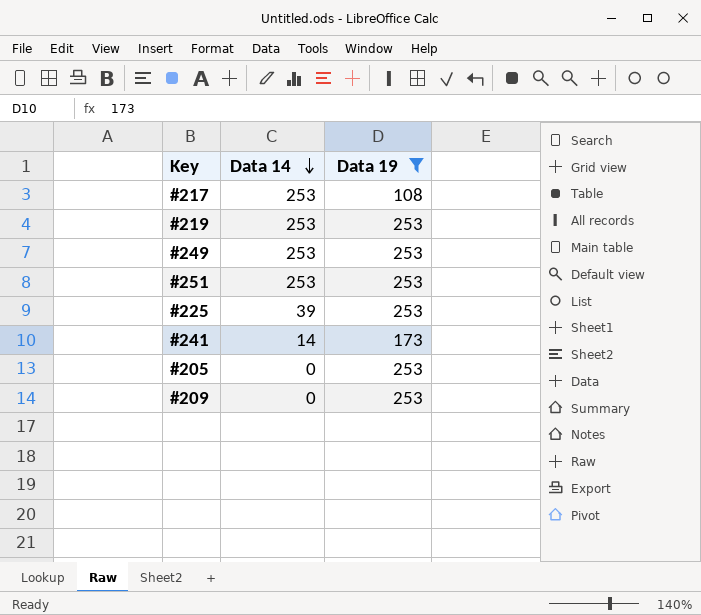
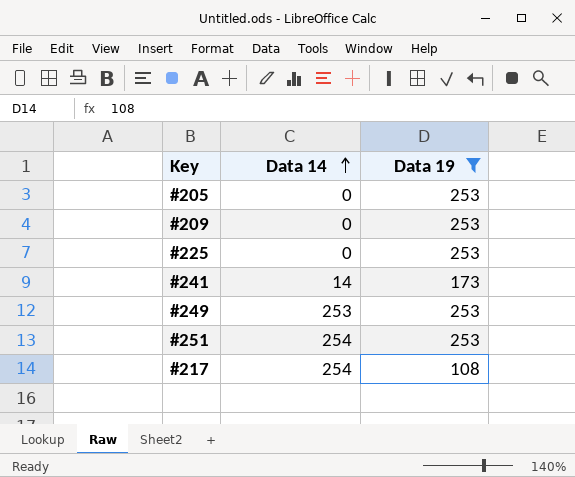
row order: Data 14 descending -> Data 14 ascending
row #219: 253 | 253 -> none
#225 | Data 14: 39 -> 0
#251 | Data 14: 253 -> 254
#217 | Data 14: 253 -> 254

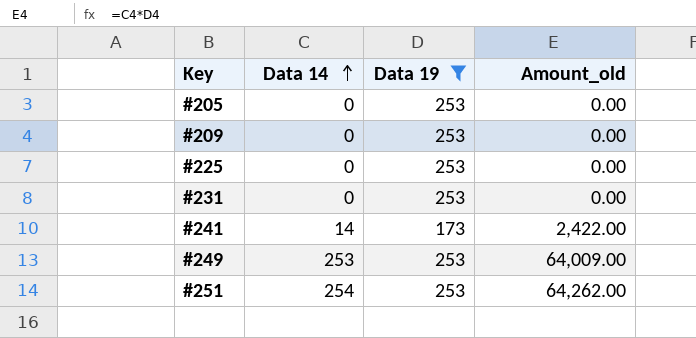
column Amount_old | formula: none -> [Data 14] * [Data 19]
row #217: 254 | 108 -> none
row #231: none -> 0 | 253 | 0.00

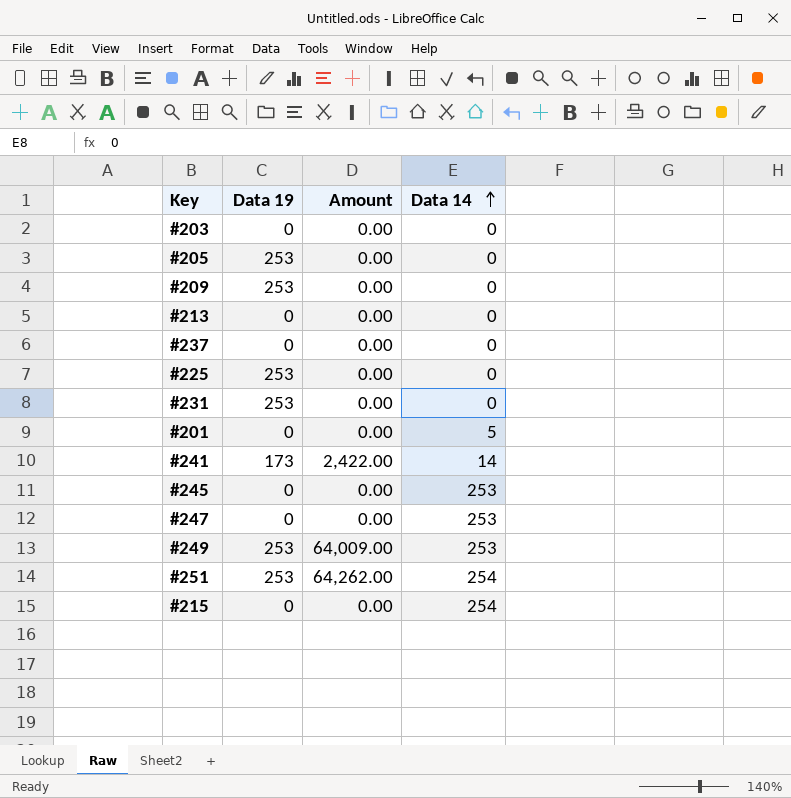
filter: Data 19 != 0 -> none
column name: Amount_old -> Amount
column Data 14 | position: 2 -> 4

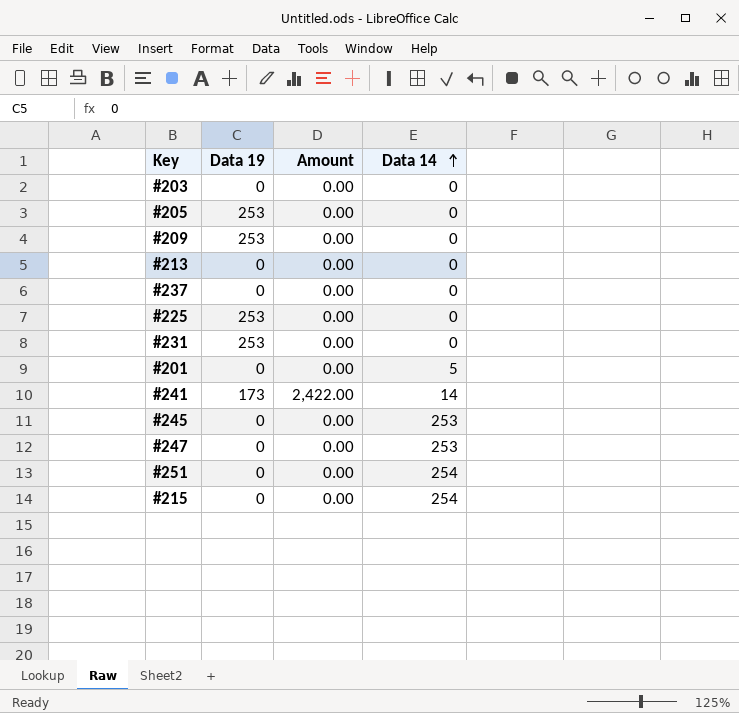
row #249: 253 | 64,009.00 | 253 -> none
#251 | Data 19: 253 -> 0
#251 | Amount: 64,262.00 -> 0.00

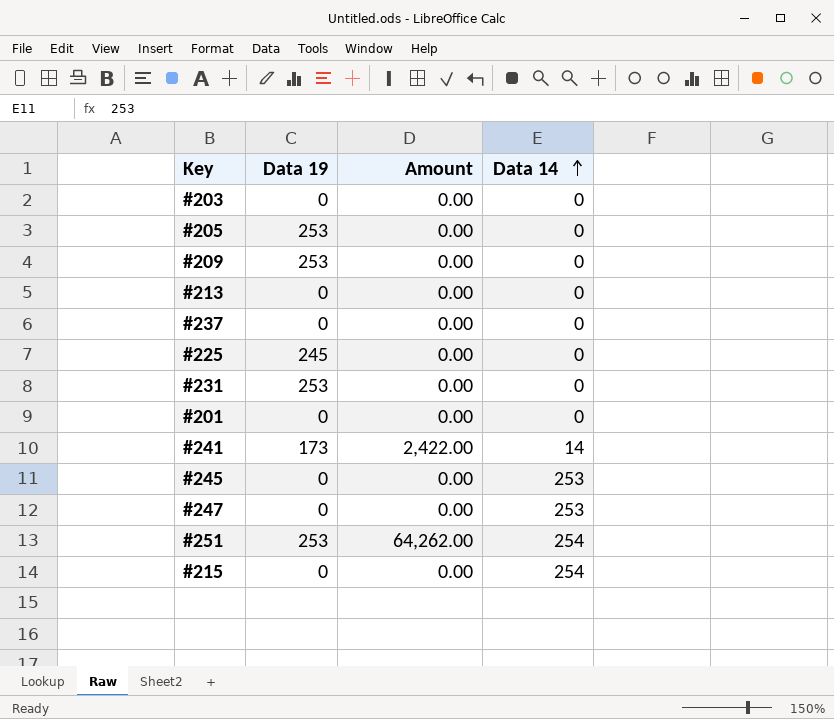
#225 | Data 19: 253 -> 245
#201 | Data 14: 5 -> 0
#251 | Data 19: 0 -> 253
#251 | Amount: 0.00 -> 64,262.00

